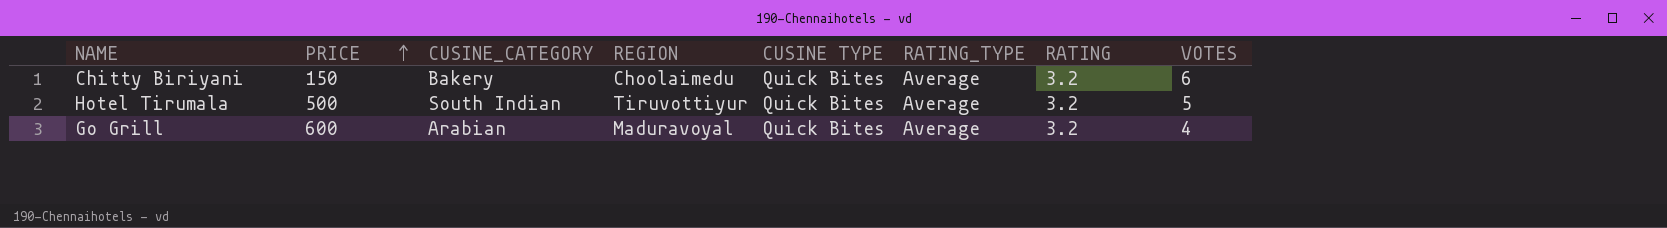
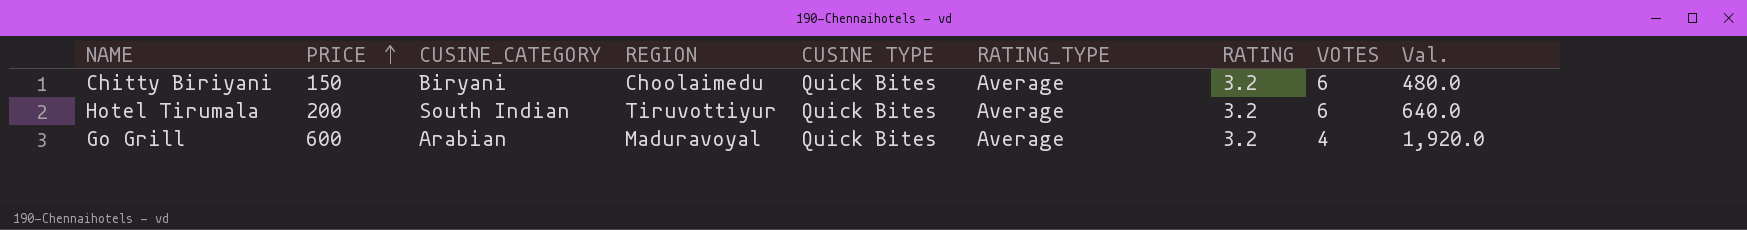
column Val. | formula: none -> [PRICE] * [RATING]
Chitty Biriyani | CUSINE_CATEGORY: Bakery -> Biryani
Hotel Tirumala | PRICE: 500 -> 200
Hotel Tirumala | VOTES: 5 -> 6

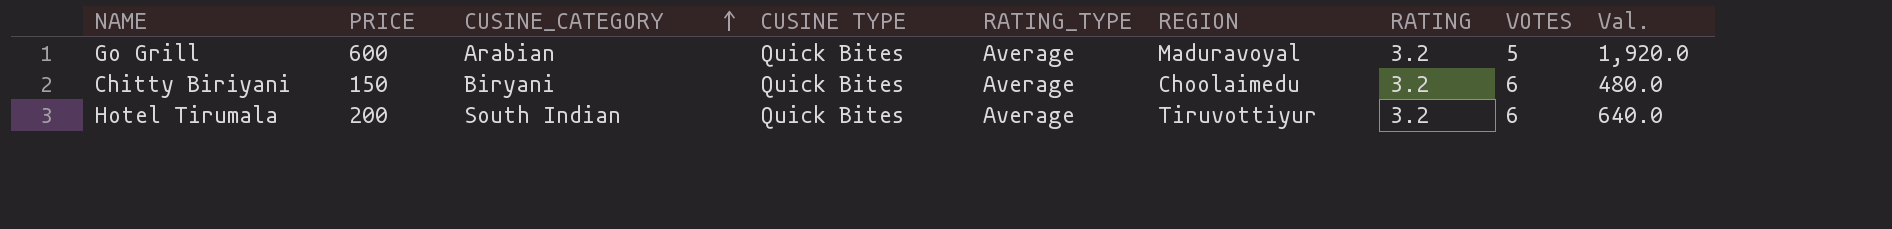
row order: PRICE ascending -> CUSINE_CATEGORY ascending
column REGION | position: 4 -> 6
Go Grill | VOTES: 4 -> 5

